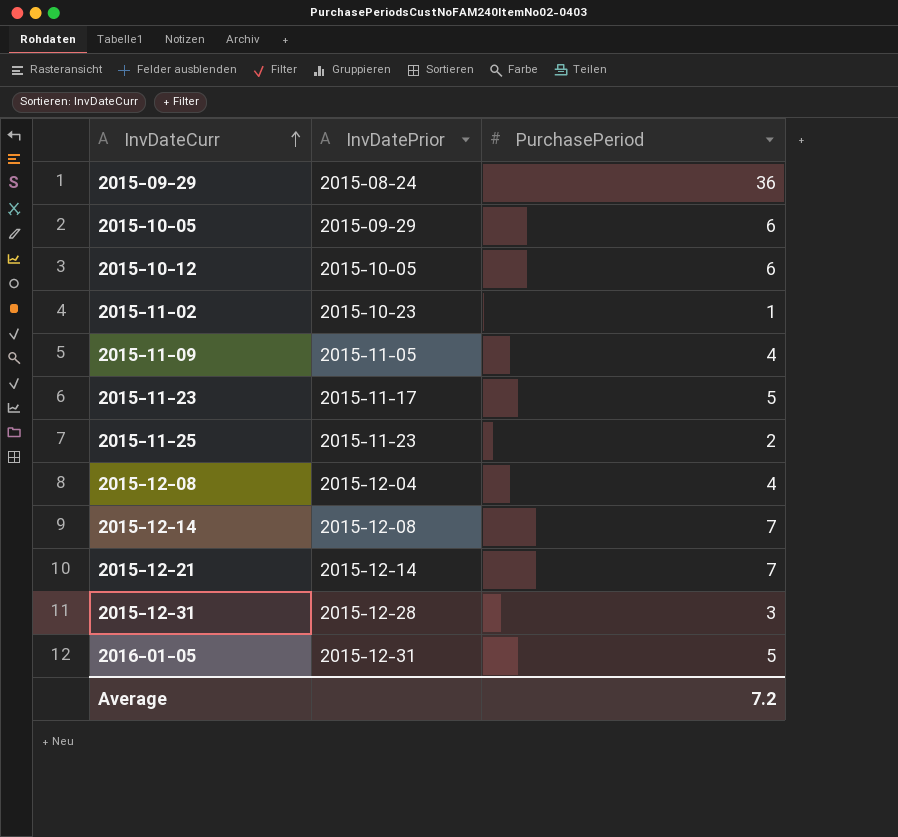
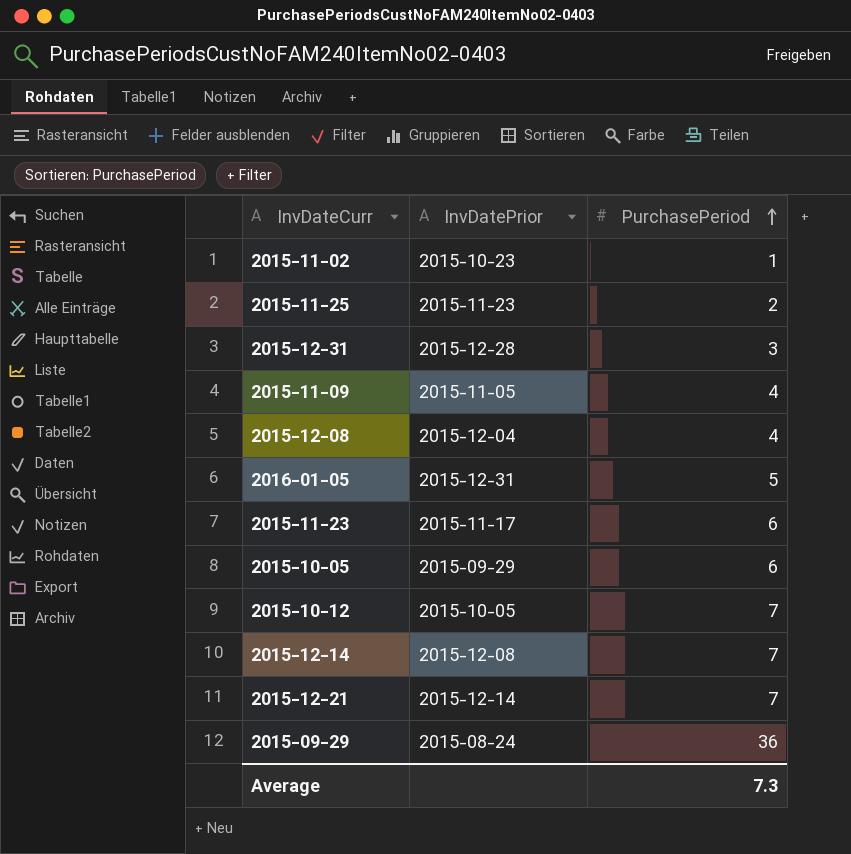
row order: InvDateCurr ascending -> PurchasePeriod ascending
2015-11-23 | PurchasePeriod: 5 -> 6
2015-10-12 | PurchasePeriod: 6 -> 7
Average | PurchasePeriod: 7.2 -> 7.3

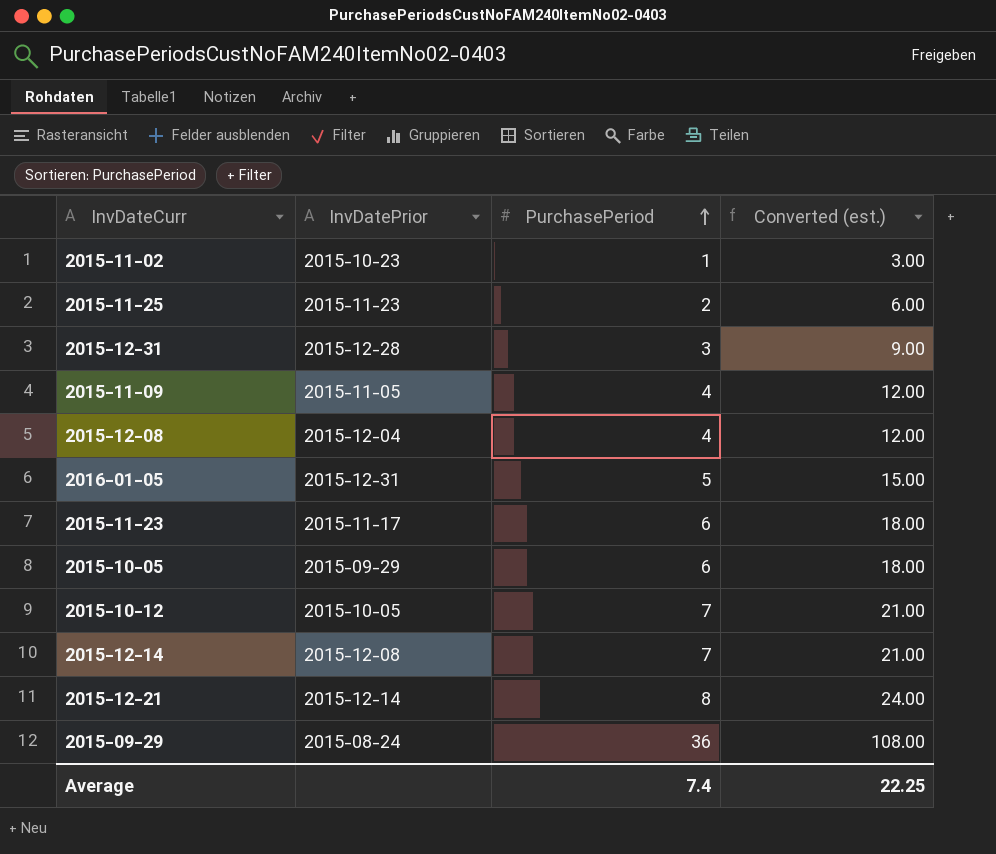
column Converted (est.) | formula: none -> [PurchasePeriod] * 3
2015-12-21 | PurchasePeriod: 7 -> 8
Average | PurchasePeriod: 7.3 -> 7.4

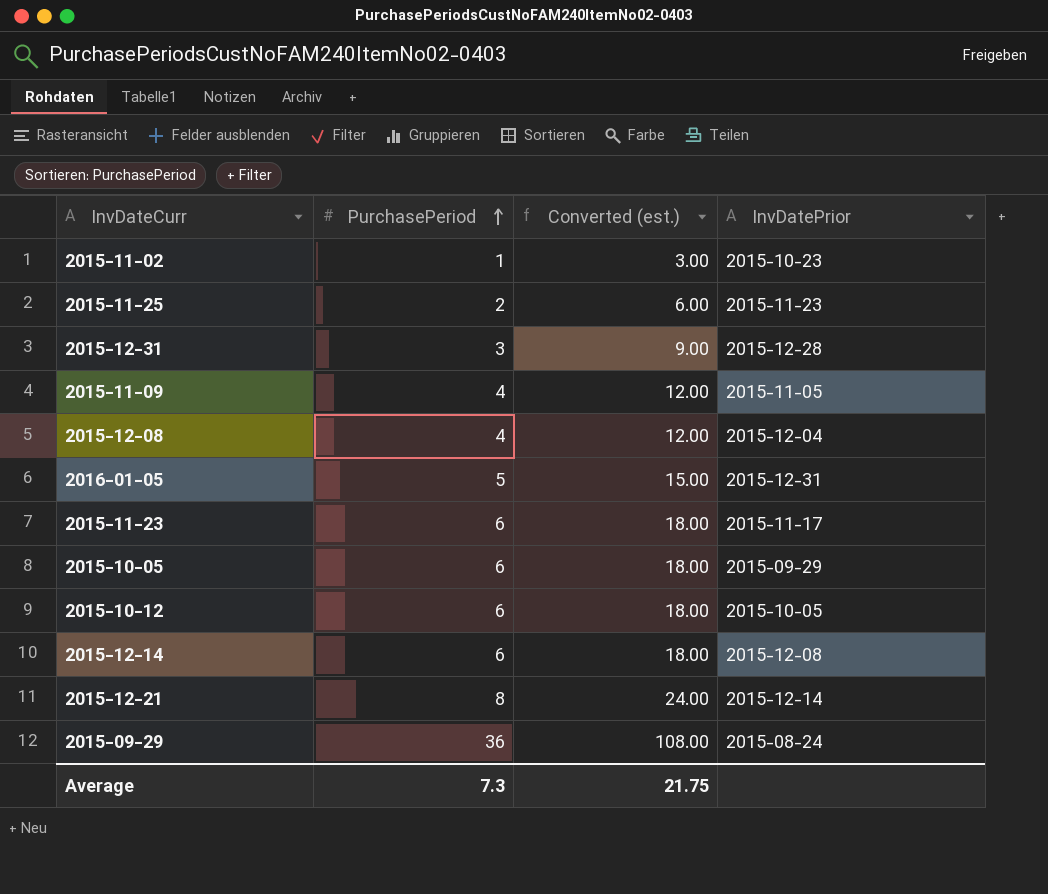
column InvDatePrior | position: 2 -> 4
2015-10-12 | PurchasePeriod: 7 -> 6
2015-10-12 | Converted (est.): 21.00 -> 18.00
2015-12-14 | PurchasePeriod: 7 -> 6
2015-12-14 | Converted (est.): 21.00 -> 18.00
Average | PurchasePeriod: 7.4 -> 7.3
Average | Converted (est.): 22.25 -> 21.75

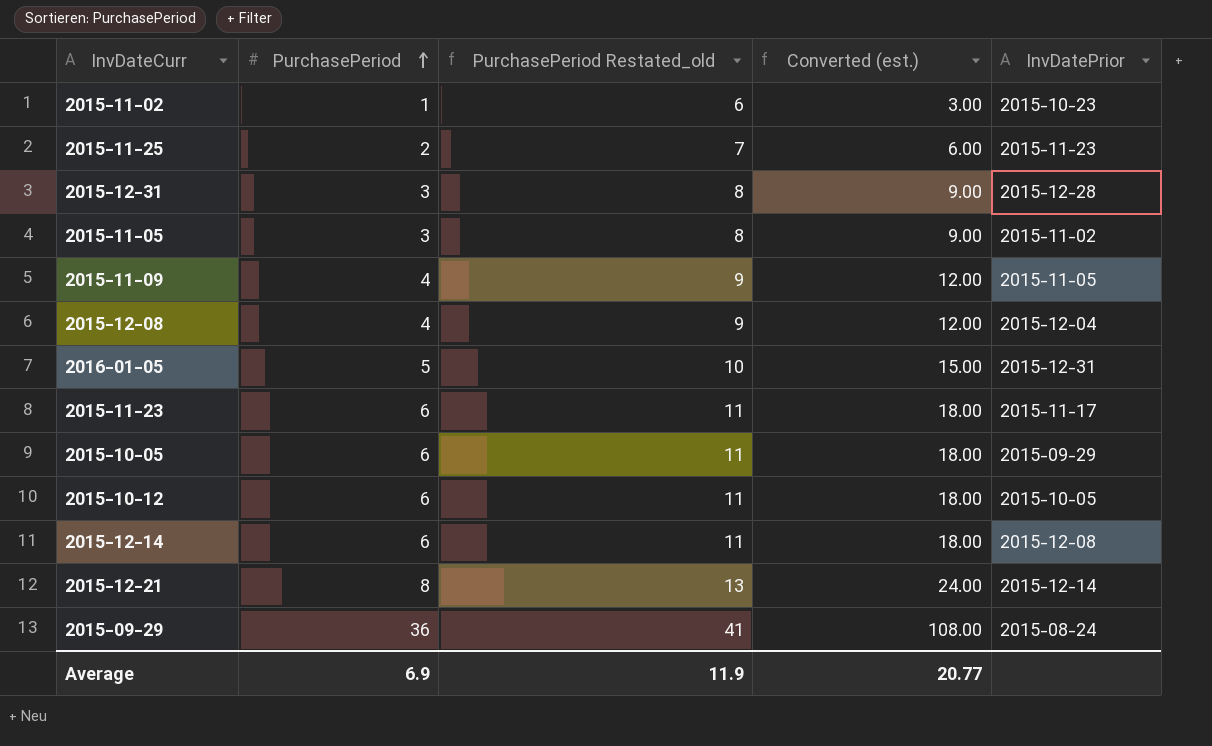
column PurchasePeriod Restated_old | formula: none -> [PurchasePeriod] + 5
row 2015-11-05: none -> 3 | 8 | 9.00 | 2015-11-02
Average | PurchasePeriod: 7.3 -> 6.9
Average | Converted (est.): 21.75 -> 20.77

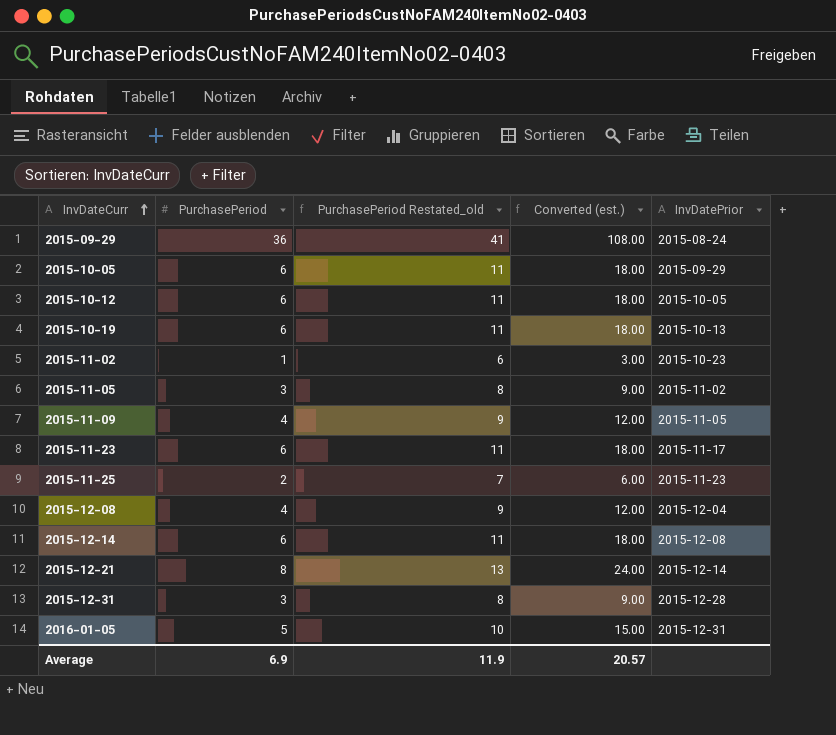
row order: PurchasePeriod ascending -> InvDateCurr ascending
row 2015-10-19: none -> 6 | 11 | 18.00 | 2015-10-13
Average | Converted (est.): 20.77 -> 20.57

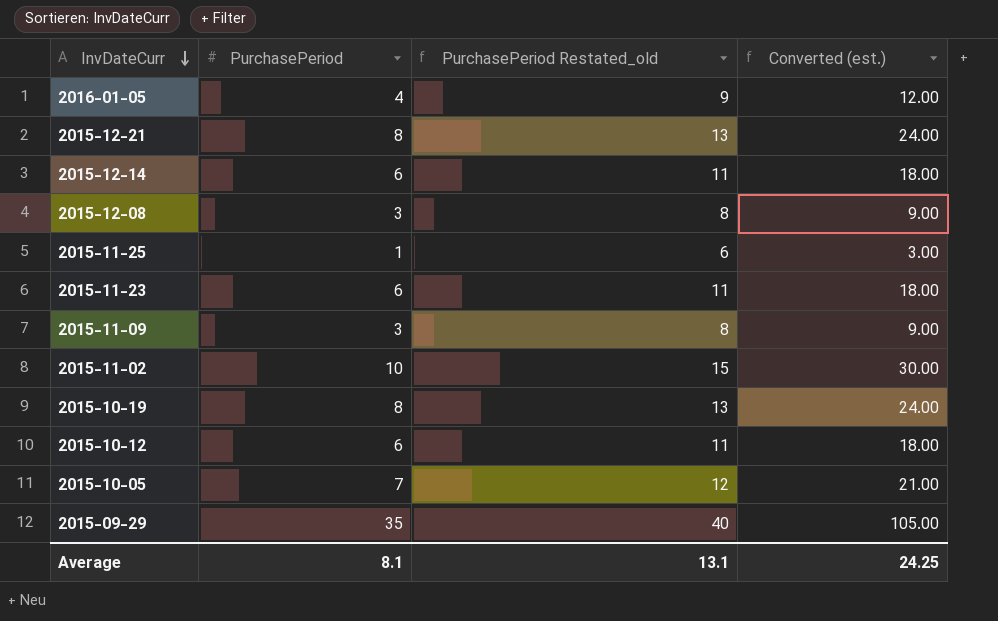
row order: InvDateCurr ascending -> InvDateCurr descending
column InvDatePrior | position: 5 -> none
row 2015-11-05: 3 | 8 | 9.00 | 2015-11-02 -> none
row 2015-12-31: 3 | 8 | 9.00 | 2015-12-28 -> none
2016-01-05 | PurchasePeriod: 5 -> 4
2016-01-05 | PurchasePeriod Restated_old: 10 -> 9
2016-01-05 | Converted (est.): 15.00 -> 12.00
2015-12-08 | PurchasePeriod: 4 -> 3
2015-12-08 | PurchasePeriod Restated_old: 9 -> 8
2015-12-08 | Converted (est.): 12.00 -> 9.00
2015-11-25 | PurchasePeriod: 2 -> 1
2015-11-25 | PurchasePeriod Restated_old: 7 -> 6
2015-11-25 | Converted (est.): 6.00 -> 3.00
2015-11-09 | PurchasePeriod: 4 -> 3
2015-11-09 | PurchasePeriod Restated_old: 9 -> 8
2015-11-09 | Converted (est.): 12.00 -> 9.00
2015-11-02 | PurchasePeriod: 1 -> 10
2015-11-02 | PurchasePeriod Restated_old: 6 -> 15
2015-11-02 | Converted (est.): 3.00 -> 30.00
2015-10-19 | PurchasePeriod: 6 -> 8
2015-10-19 | PurchasePeriod Restated_old: 11 -> 13
2015-10-19 | Converted (est.): 18.00 -> 24.00
2015-10-05 | PurchasePeriod: 6 -> 7
2015-10-05 | PurchasePeriod Restated_old: 11 -> 12
2015-10-05 | Converted (est.): 18.00 -> 21.00
2015-09-29 | PurchasePeriod: 36 -> 35
2015-09-29 | PurchasePeriod Restated_old: 41 -> 40
2015-09-29 | Converted (est.): 108.00 -> 105.00
Average | PurchasePeriod: 6.9 -> 8.1
Average | PurchasePeriod Restated_old: 11.9 -> 13.1
Average | Converted (est.): 20.57 -> 24.25

